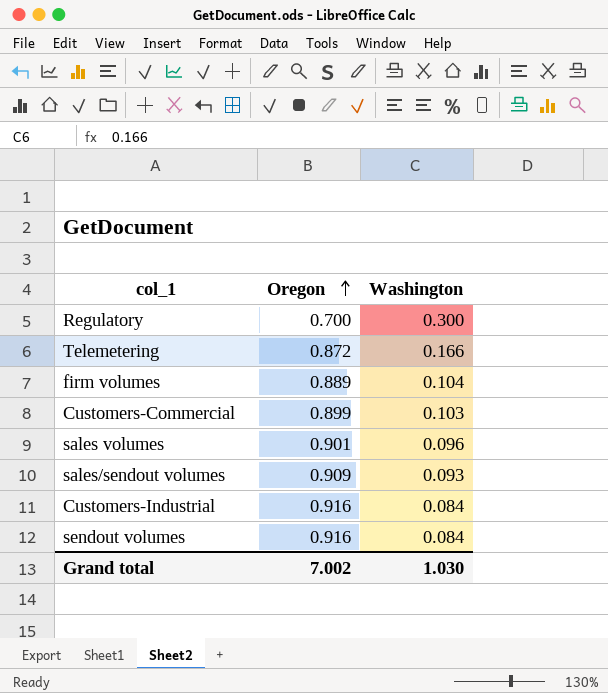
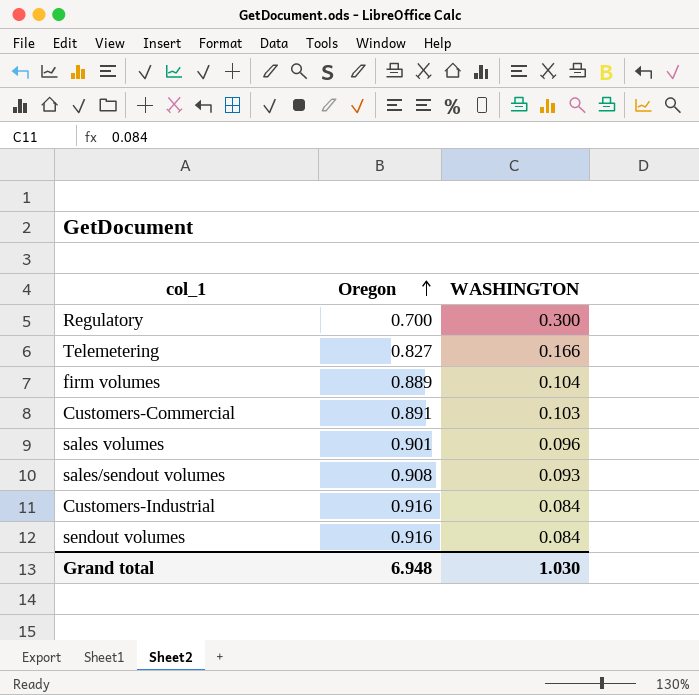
column name: Washington -> WASHINGTON
Telemetering | Oregon: 0.872 -> 0.827
Customers-Commercial | Oregon: 0.899 -> 0.891
sales/sendout volumes | Oregon: 0.909 -> 0.908
Grand total | Oregon: 7.002 -> 6.948

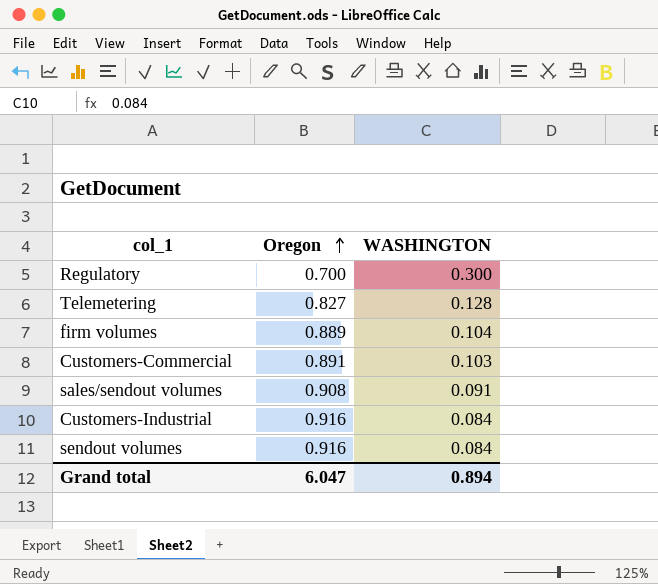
row sales volumes: 0.901 | 0.096 -> none
Telemetering | WASHINGTON: 0.166 -> 0.128
sales/sendout volumes | WASHINGTON: 0.093 -> 0.091
Grand total | Oregon: 6.948 -> 6.047
Grand total | WASHINGTON: 1.030 -> 0.894

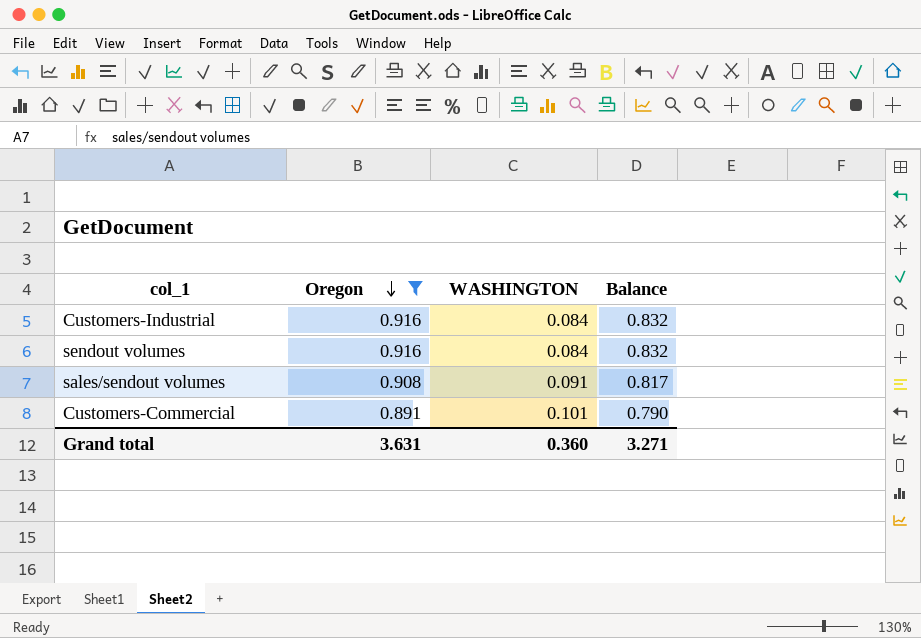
filter: none -> Oregon >= 0.891
row order: Oregon ascending -> Oregon descending
column Balance | formula: none -> [Oregon] - [WASHINGTON]
Customers-Commercial | WASHINGTON: 0.103 -> 0.101
Grand total | Oregon: 6.047 -> 3.631
Grand total | WASHINGTON: 0.894 -> 0.360

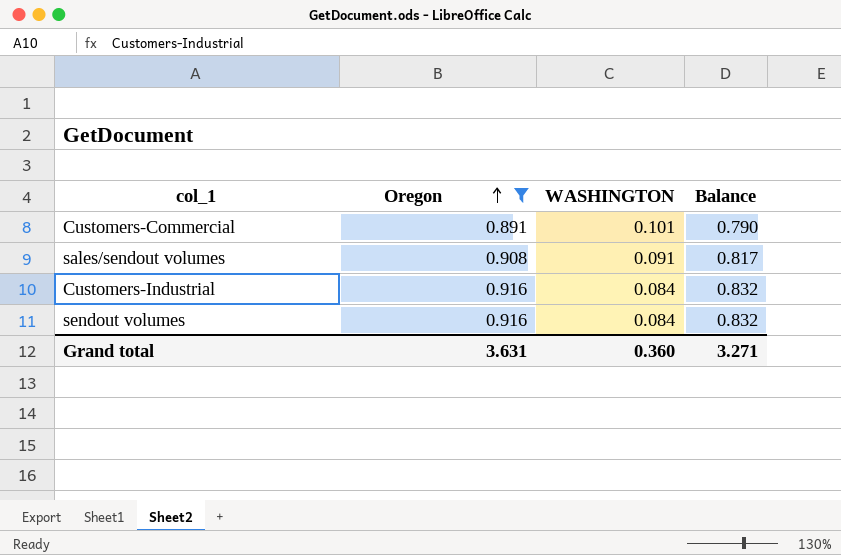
row order: Oregon descending -> Oregon ascending

